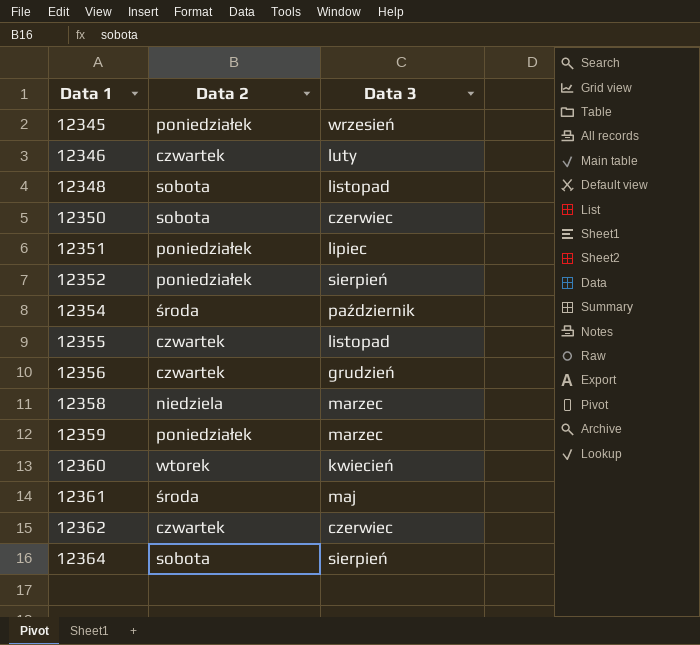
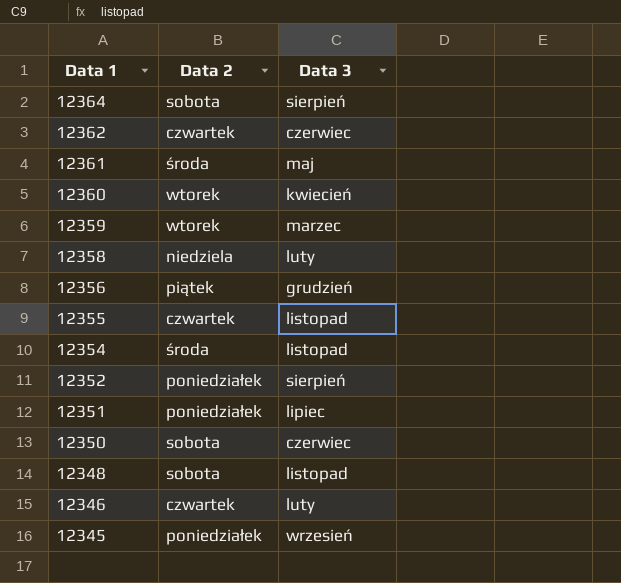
row order: Data 1 ascending -> Data 1 descending
12359 | Data 2: poniedziałek -> wtorek
12358 | Data 3: marzec -> luty
12356 | Data 2: czwartek -> piątek
12354 | Data 3: październik -> listopad

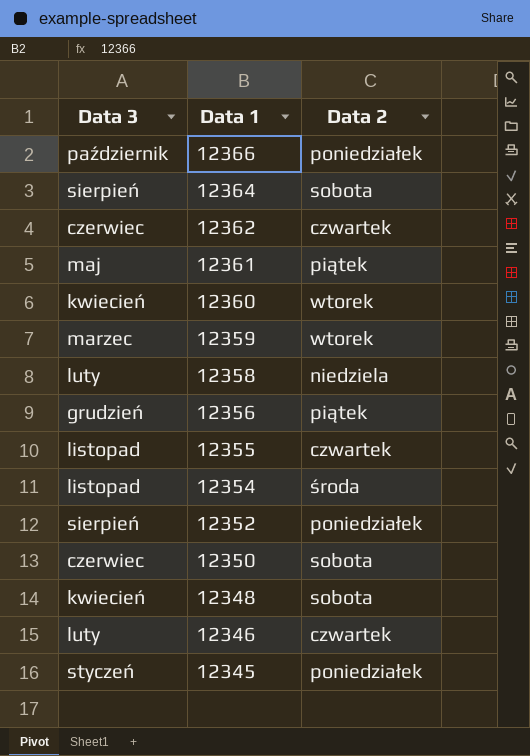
column Data 3 | position: 3 -> 1
row 12351: poniedziałek | lipiec -> none
row 12366: none -> październik | poniedziałek
12361 | Data 2: środa -> piątek
12348 | Data 3: listopad -> kwiecień
12345 | Data 3: wrzesień -> styczeń

